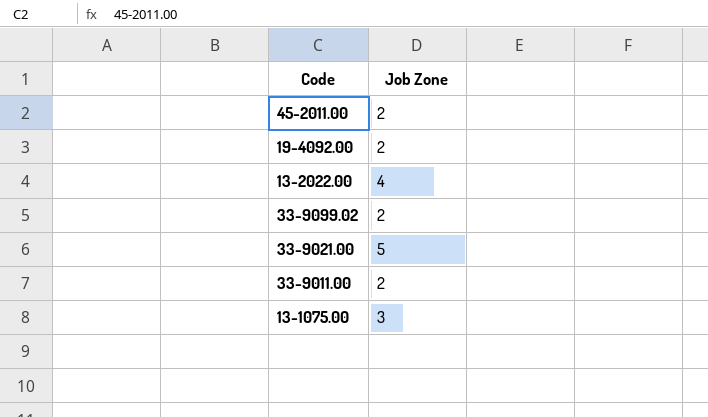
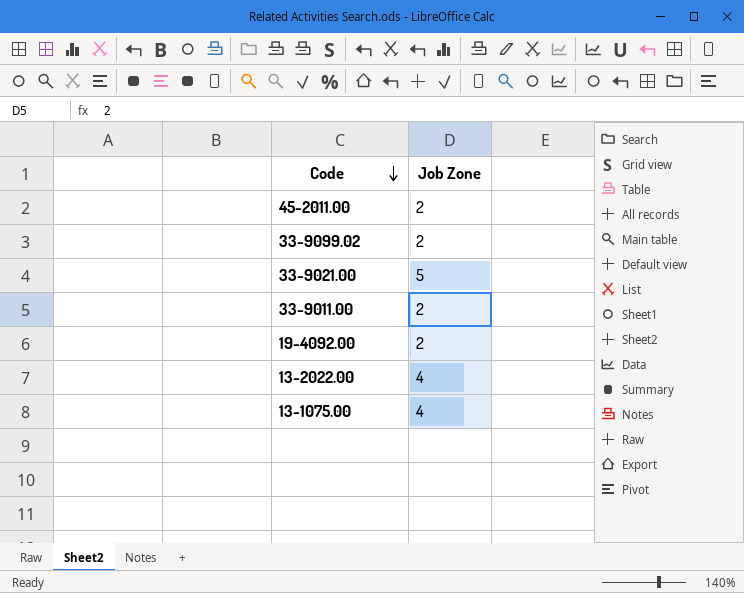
row order: none -> Code descending
13-1075.00 | Job Zone: 3 -> 4

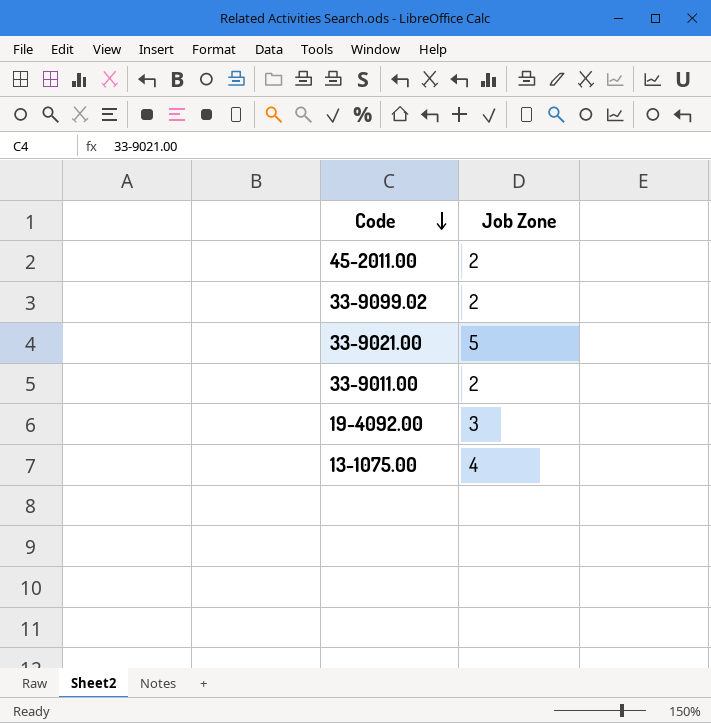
row 13-2022.00: 4 -> none
19-4092.00 | Job Zone: 2 -> 3

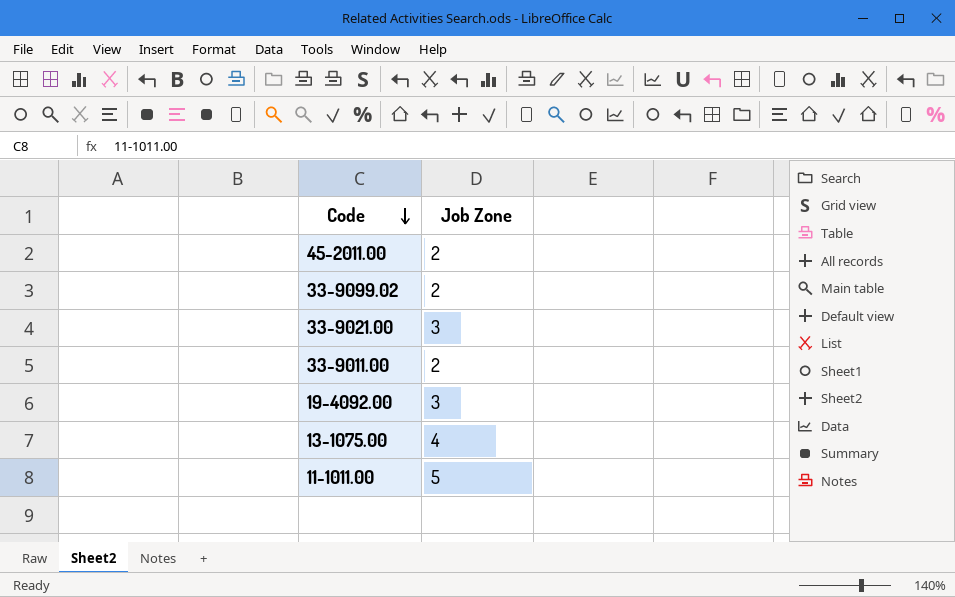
33-9021.00 | Job Zone: 5 -> 3
row 11-1011.00: none -> 5

